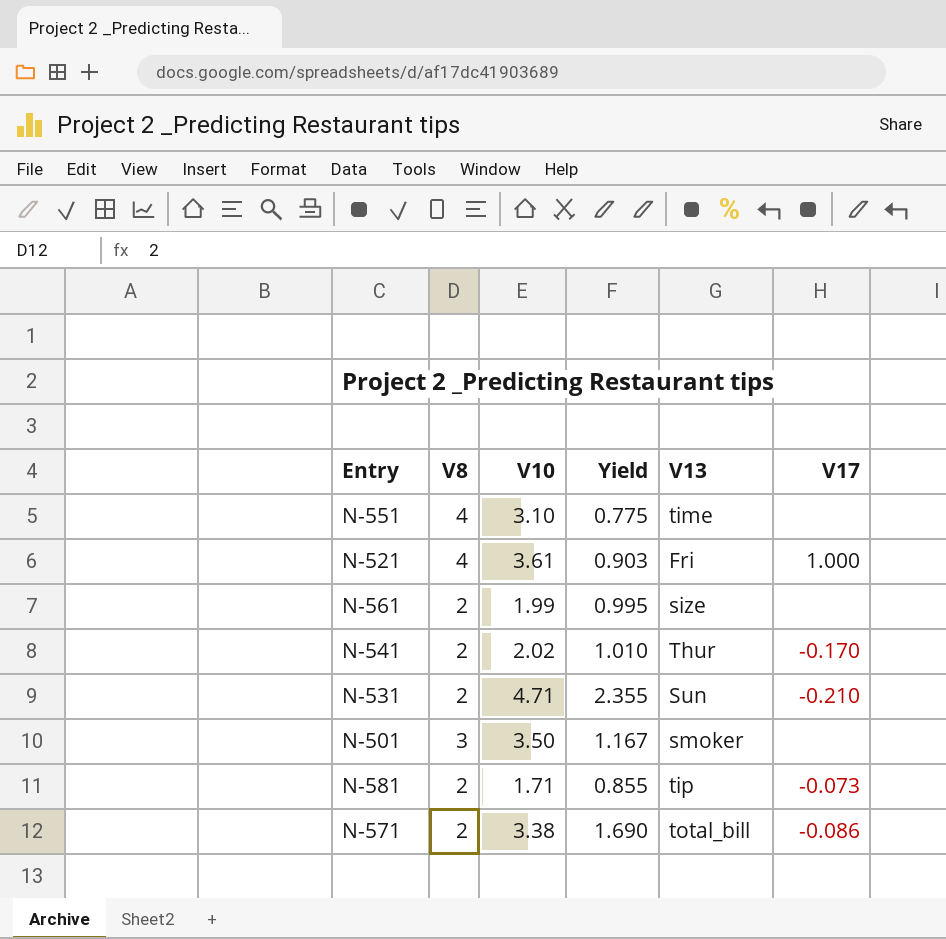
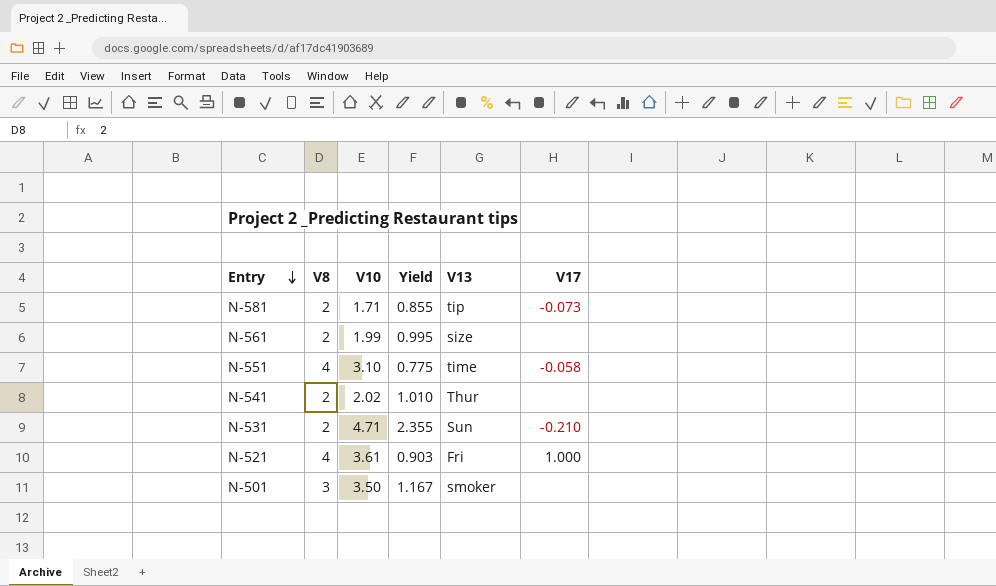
row order: none -> Entry descending
row N-571: 2 | 3.38 | 1.690 | total_bill | -0.086 -> none
N-551 | V17: none -> -0.058
N-541 | V17: -0.170 -> none

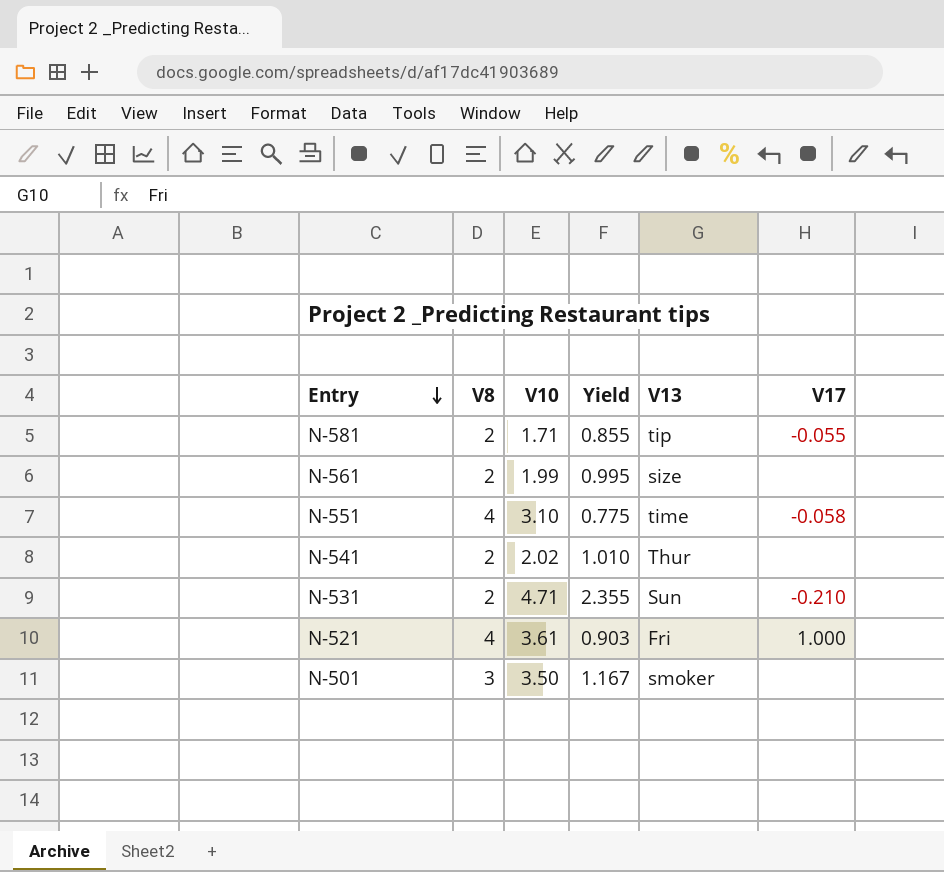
N-581 | V17: -0.073 -> -0.055

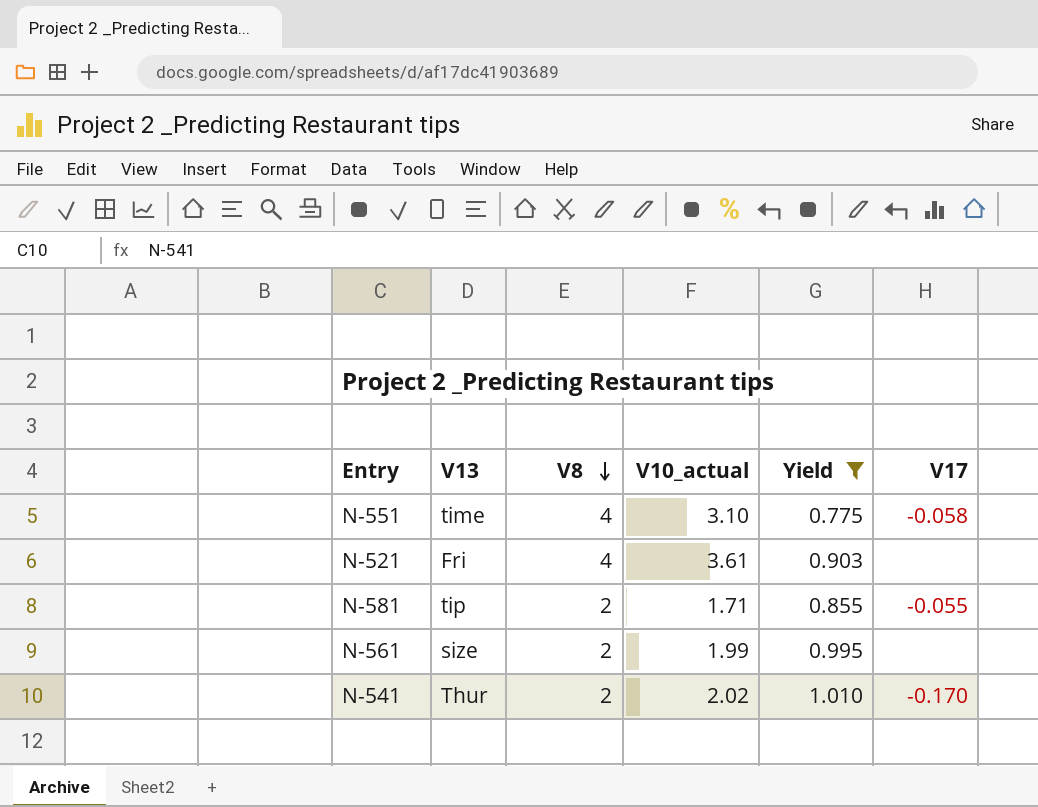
filter: none -> Yield <= 1.010
row order: Entry descending -> V8 descending
column V13 | position: 5 -> 2
column name: V10 -> V10_actual
N-521 | V17: 1.000 -> none
N-541 | V17: none -> -0.170

